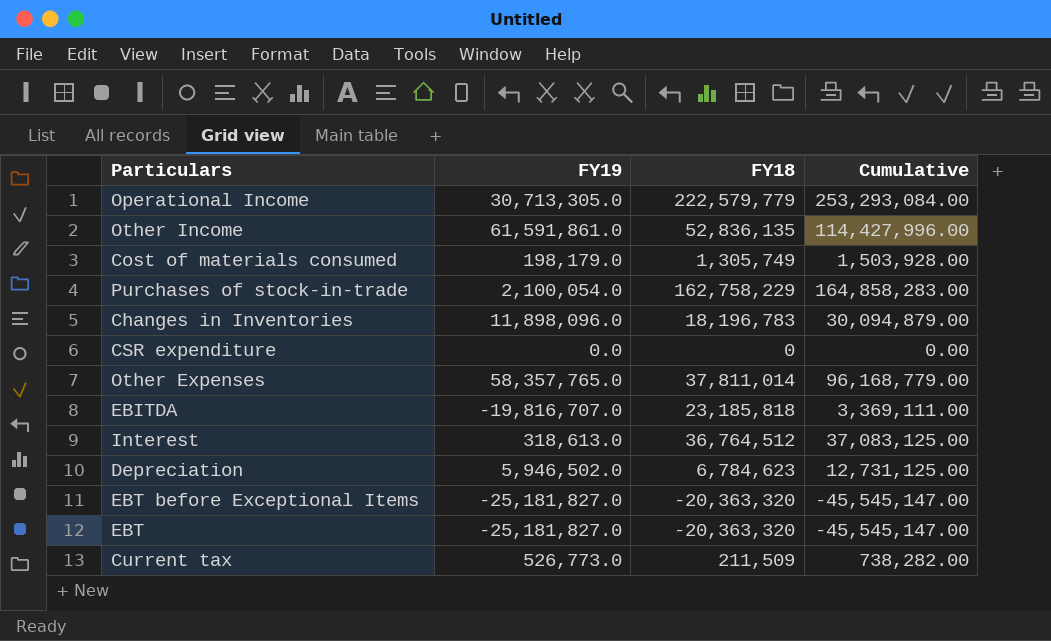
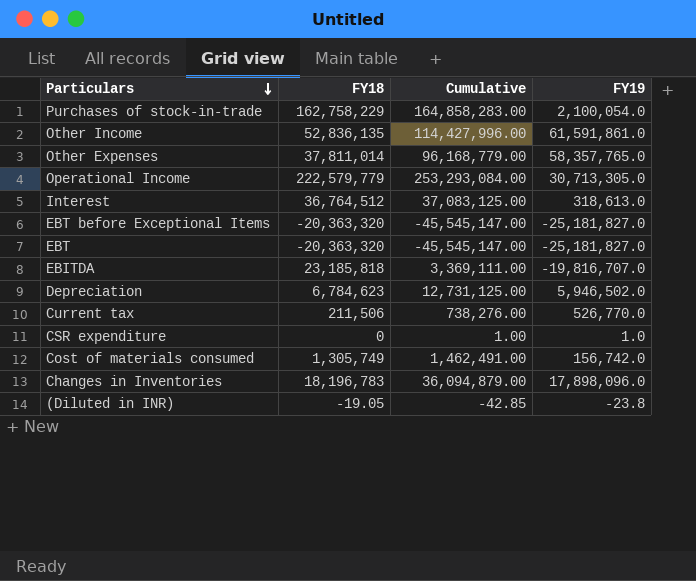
row order: none -> Particulars descending
column FY19 | position: 2 -> 4
Current tax | FY18: 211,509 -> 211,506
Current tax | Cumulative: 738,282.00 -> 738,276.00
Current tax | FY19: 526,773.0 -> 526,770.0
CSR expenditure | Cumulative: 0.00 -> 1.00
CSR expenditure | FY19: 0.0 -> 1.0
Cost of materials consumed | Cumulative: 1,503,928.00 -> 1,462,491.00
Cost of materials consumed | FY19: 198,179.0 -> 156,742.0
Changes in Inventories | Cumulative: 30,094,879.00 -> 36,094,879.00
Changes in Inventories | FY19: 11,898,096.0 -> 17,898,096.0
row (Diluted in INR): none -> -19.05 | -42.85 | -23.8

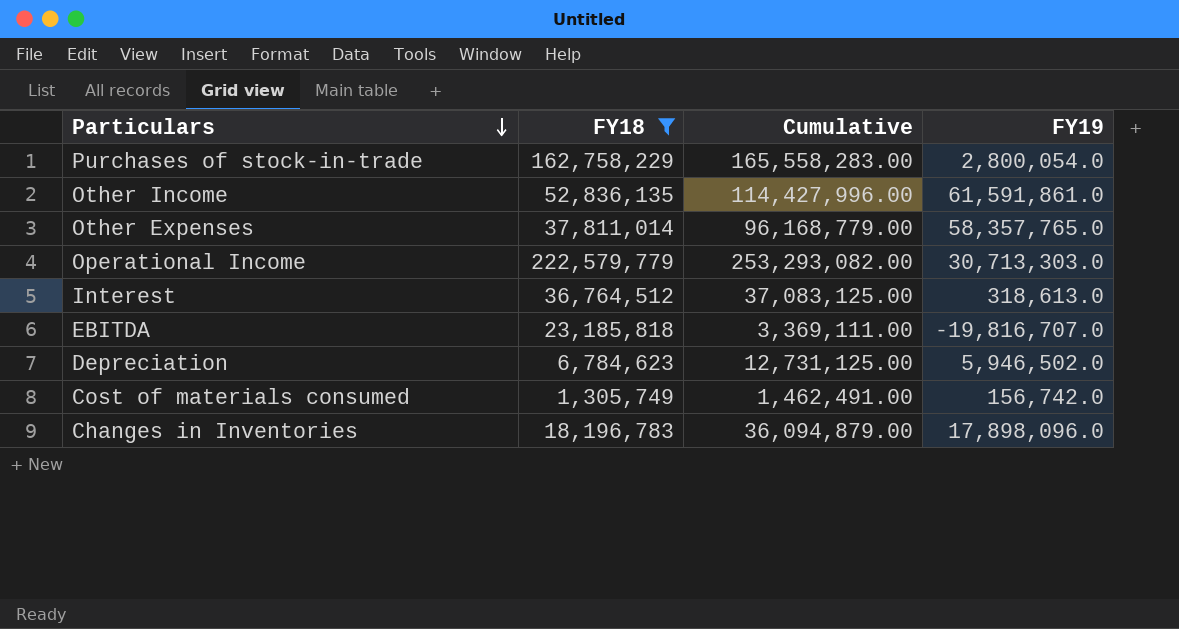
filter: none -> FY18 >= 1,305,749
Purchases of stock-in-trade | Cumulative: 164,858,283.00 -> 165,558,283.00
Purchases of stock-in-trade | FY19: 2,100,054.0 -> 2,800,054.0
Operational Income | Cumulative: 253,293,084.00 -> 253,293,082.00
Operational Income | FY19: 30,713,305.0 -> 30,713,303.0

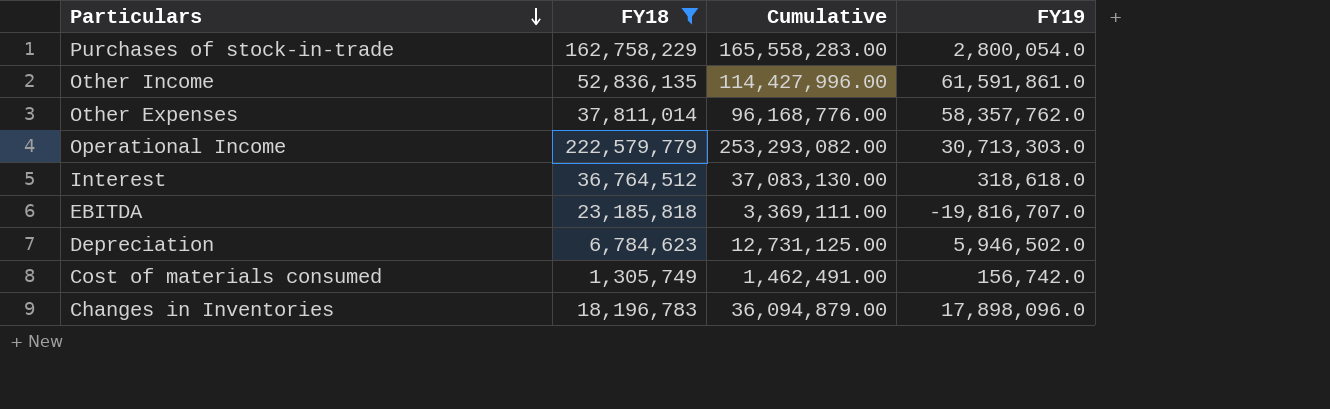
Other Expenses | Cumulative: 96,168,779.00 -> 96,168,776.00
Other Expenses | FY19: 58,357,765.0 -> 58,357,762.0
Interest | Cumulative: 37,083,125.00 -> 37,083,130.00
Interest | FY19: 318,613.0 -> 318,618.0

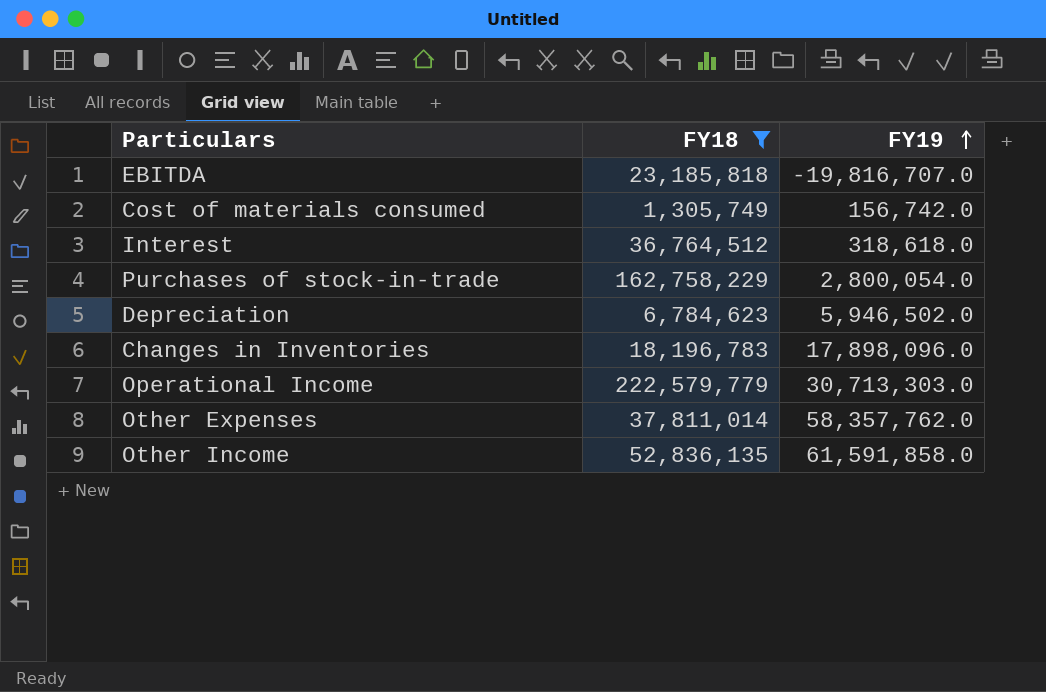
row order: Particulars descending -> FY19 ascending
column Cumulative | formula: [FY18] + [FY19] -> none
Other Income | FY19: 61,591,861.0 -> 61,591,858.0

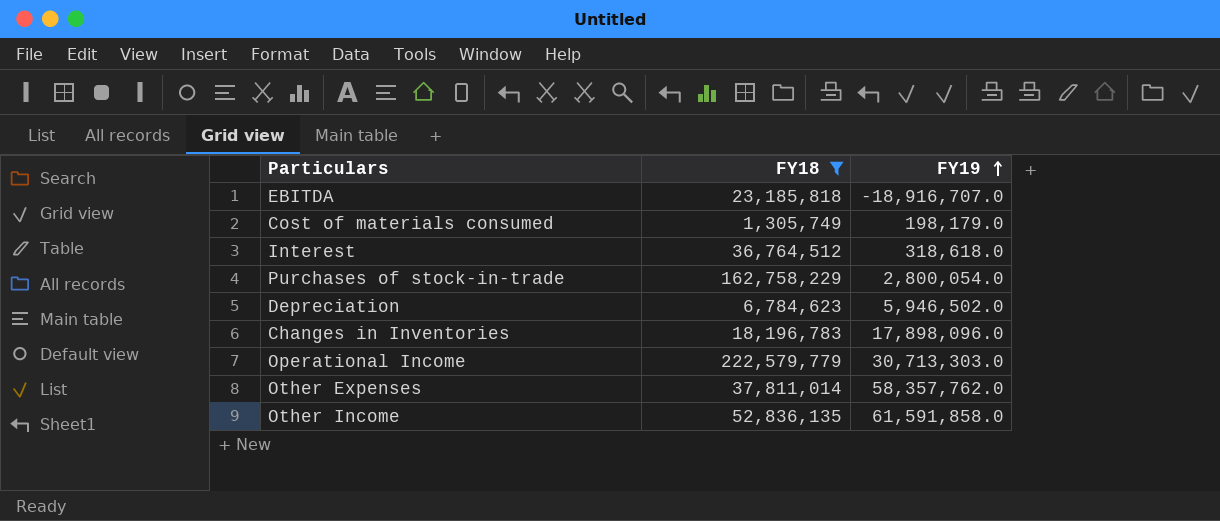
EBITDA | FY19: -19,816,707.0 -> -18,916,707.0
Cost of materials consumed | FY19: 156,742.0 -> 198,179.0

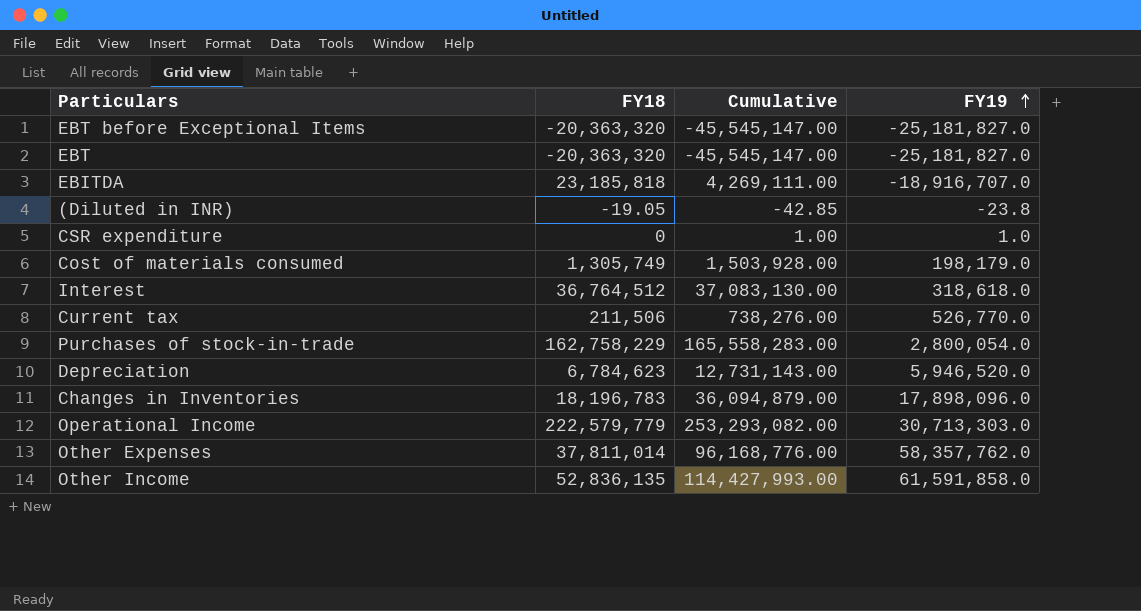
filter: FY18 >= 1,305,749 -> none
column Cumulative | formula: none -> [FY18] + [FY19]
Depreciation | FY19: 5,946,502.0 -> 5,946,520.0

